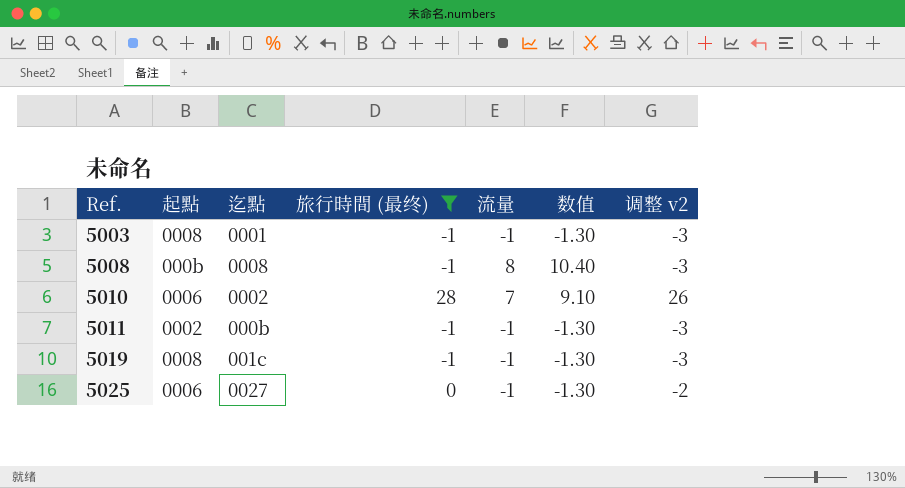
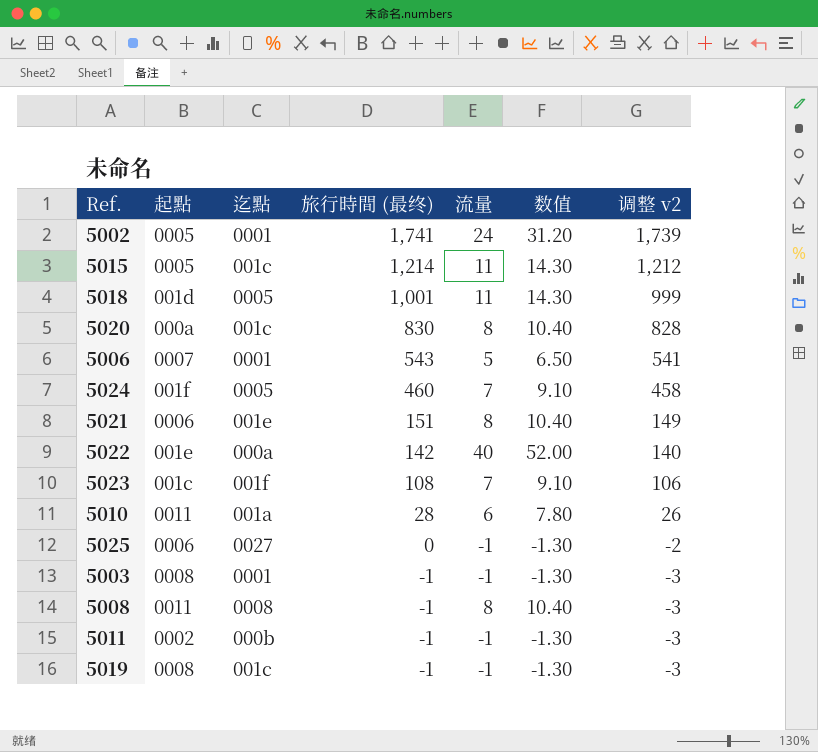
filter: 旅行時間 (最终) <= 28 -> none
row order: Ref. ascending -> 旅行時間 (最终) descending
5010 | 起點: 0006 -> 0011
5010 | 迄點: 0002 -> 001a
5010 | 流量: 7 -> 6
5010 | 数值: 9.10 -> 7.80
5008 | 起點: 000b -> 0011

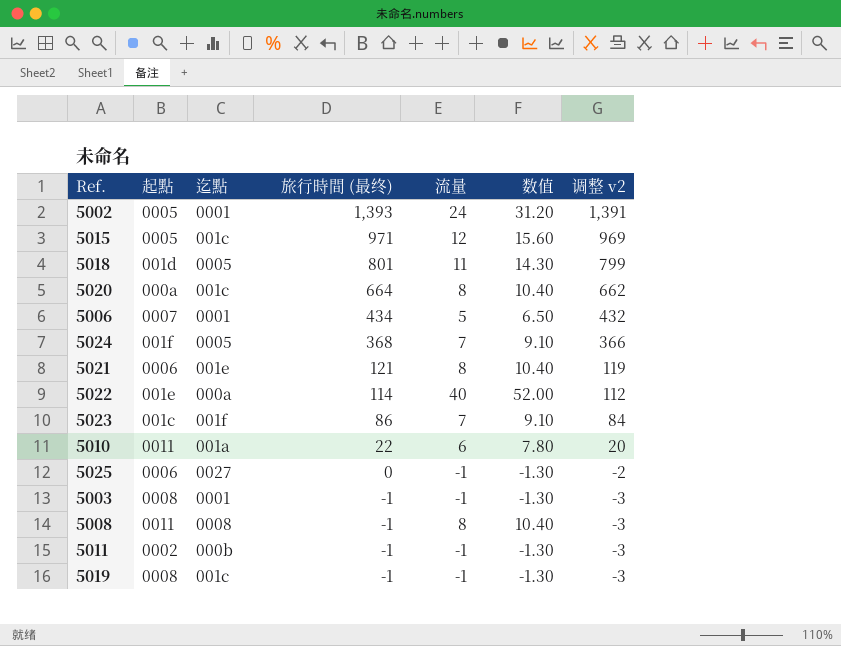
5002 | 旅行時間 (最终): 1,741 -> 1,393
5002 | 调整 v2: 1,739 -> 1,391
5015 | 旅行時間 (最终): 1,214 -> 971
5015 | 流量: 11 -> 12
5015 | 数值: 14.30 -> 15.60
5015 | 调整 v2: 1,212 -> 969
5018 | 旅行時間 (最终): 1,001 -> 801
5018 | 调整 v2: 999 -> 799
5020 | 旅行時間 (最终): 830 -> 664
5020 | 调整 v2: 828 -> 662
5006 | 旅行時間 (最终): 543 -> 434
5006 | 调整 v2: 541 -> 432
5024 | 旅行時間 (最终): 460 -> 368
5024 | 调整 v2: 458 -> 366
5021 | 旅行時間 (最终): 151 -> 121
5021 | 调整 v2: 149 -> 119
5022 | 旅行時間 (最终): 142 -> 114
5022 | 调整 v2: 140 -> 112
5023 | 旅行時間 (最终): 108 -> 86
5023 | 调整 v2: 106 -> 84
5010 | 旅行時間 (最终): 28 -> 22
5010 | 调整 v2: 26 -> 20

